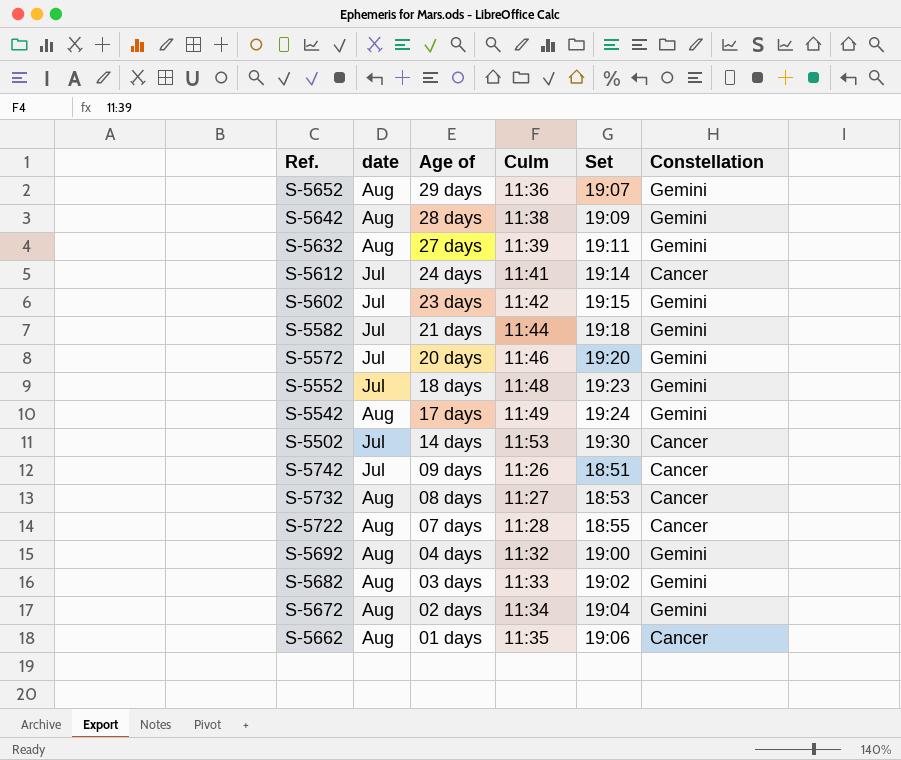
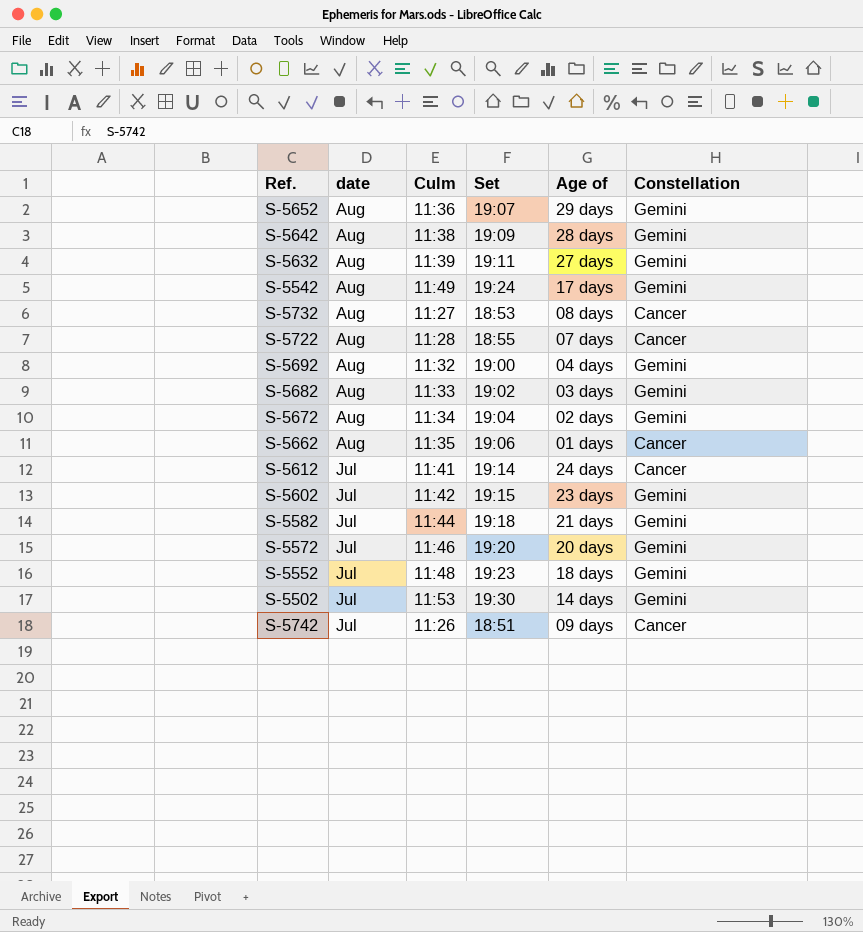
row order: Age of descending -> date descending
column Age of | position: 3 -> 5
S-5502 | Constellation: Cancer -> Gemini

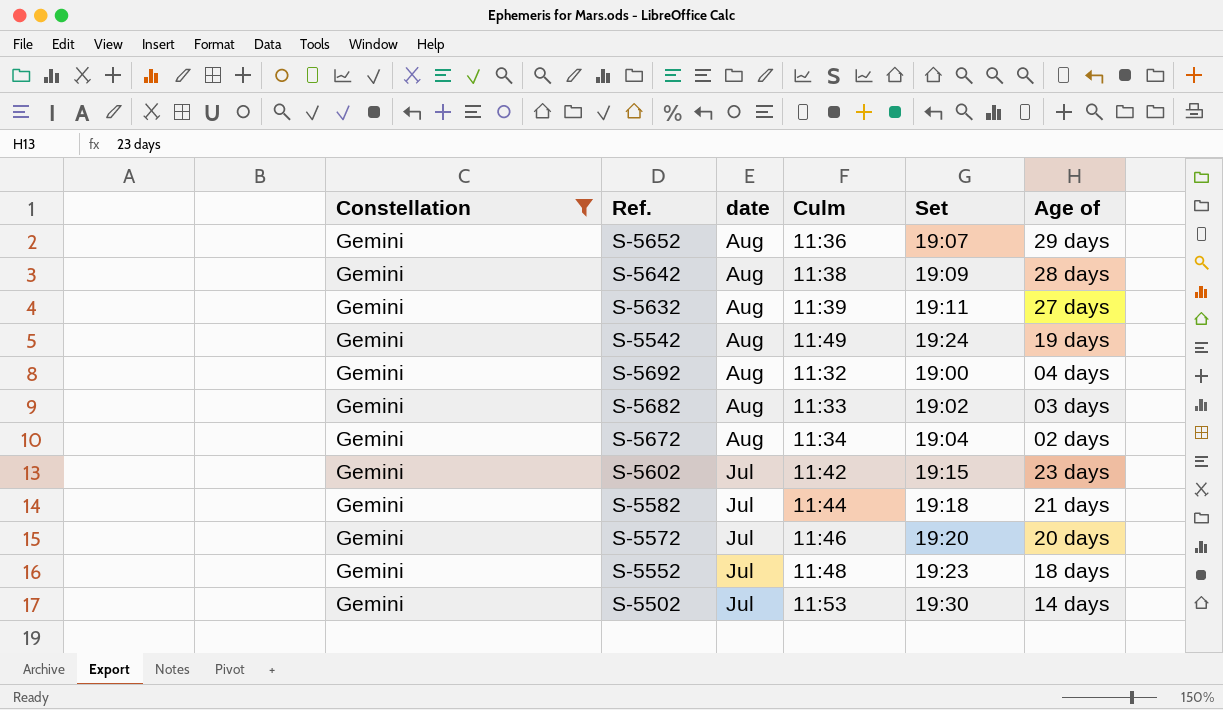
filter: none -> Constellation = Gemini
column Constellation | position: 6 -> 1
S-5542 | Age of: 17 days -> 19 days

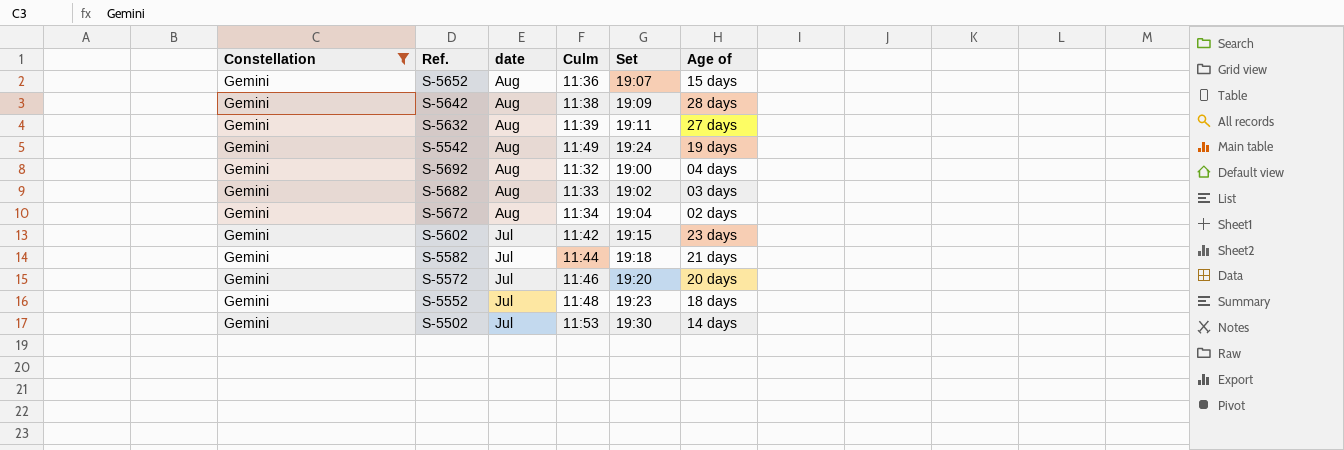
S-5652 | Age of: 29 days -> 15 days

